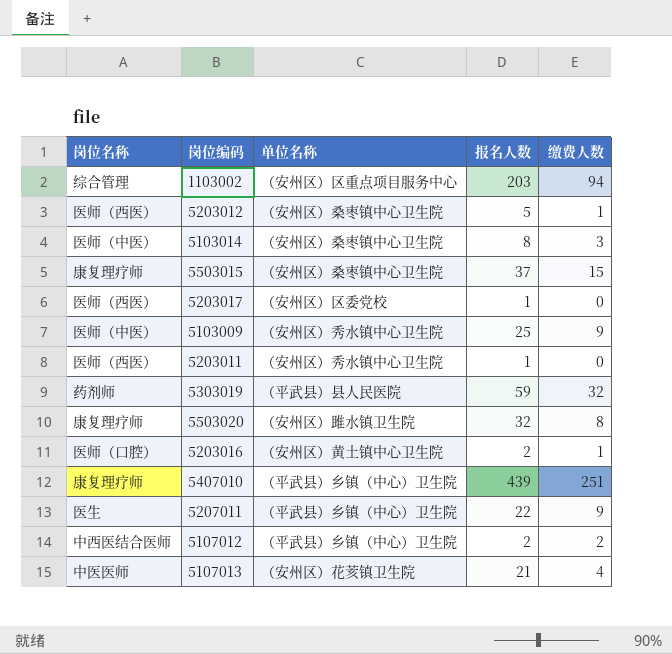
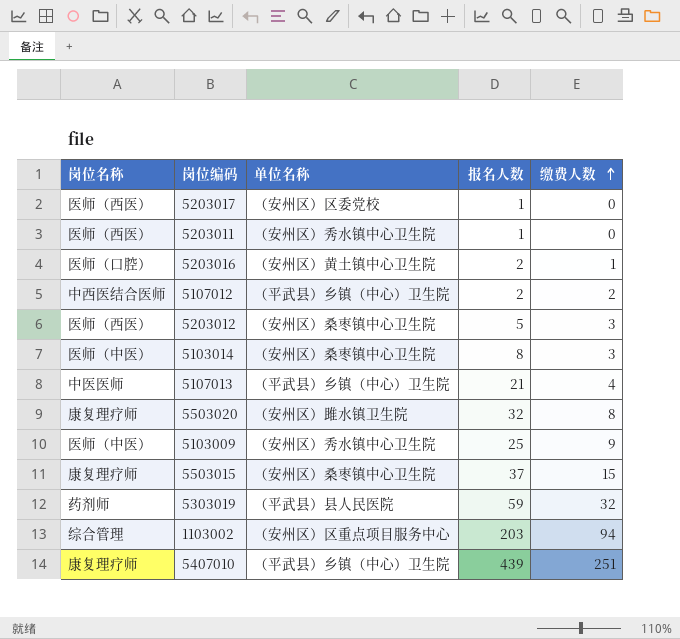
row order: none -> 缴费人数 ascending
row 5207011: 医生 | （平武县）乡镇（中心）卫生院 | 22 | 9 -> none
5203012 | 缴费人数: 1 -> 3
5107013 | 单位名称: （安州区）花荄镇卫生院 -> （平武县）乡镇（中心）卫生院

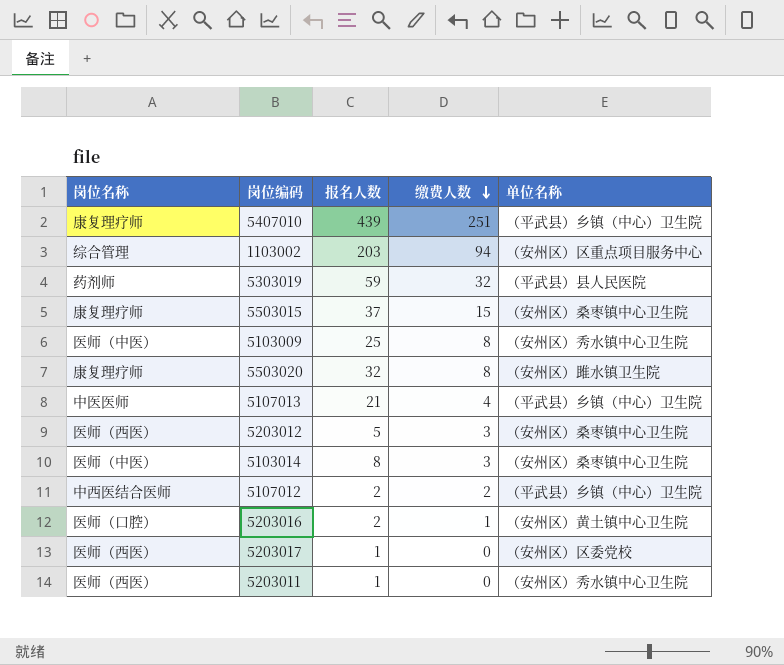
row order: 缴费人数 ascending -> 缴费人数 descending
column 单位名称 | position: 3 -> 5
5103009 | 缴费人数: 9 -> 8

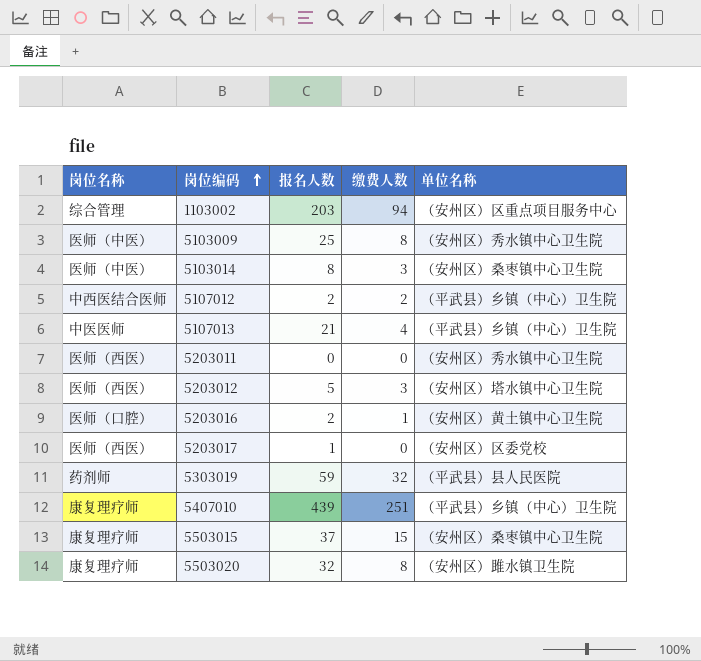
row order: 缴费人数 descending -> 岗位编码 ascending
5203011 | 报名人数: 1 -> 0
5203012 | 单位名称: （安州区）桑枣镇中心卫生院 -> （安州区）塔水镇中心卫生院

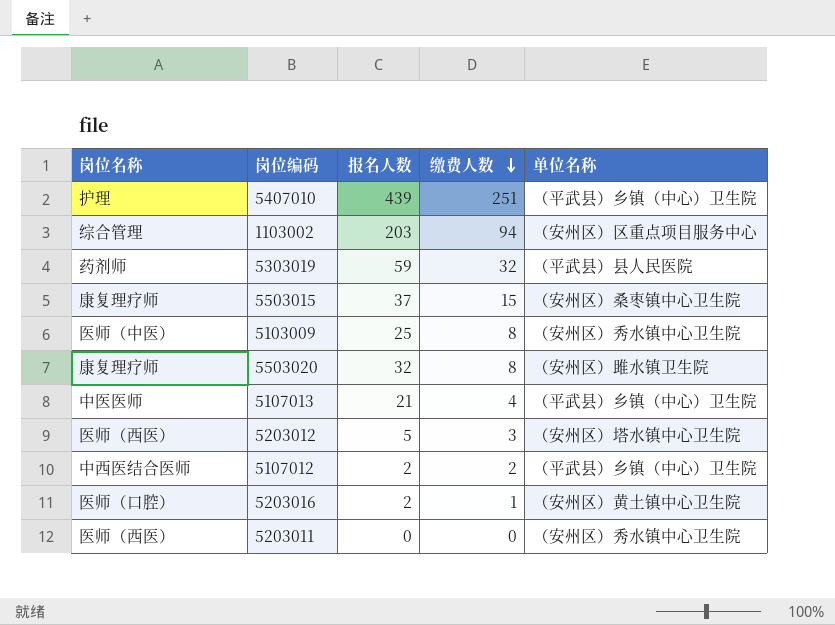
row order: 岗位编码 ascending -> 缴费人数 descending
row 5103014: 医师（中医） | 8 | 3 | （安州区）桑枣镇中心卫生院 -> none
row 5203017: 医师（西医） | 1 | 0 | （安州区）区委党校 -> none
5407010 | 岗位名称: 康复理疗师 -> 护理

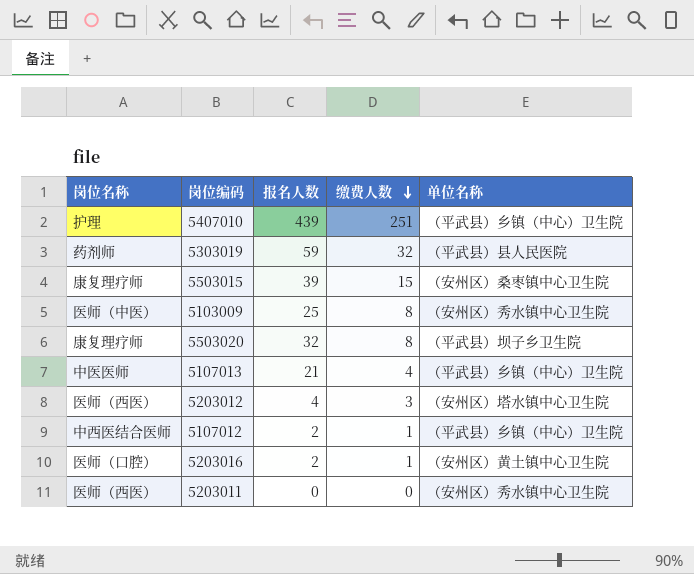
row 1103002: 综合管理 | 203 | 94 | （安州区）区重点项目服务中心 -> none
5503015 | 报名人数: 37 -> 39
5503020 | 单位名称: （安州区）雎水镇卫生院 -> （平武县）坝子乡卫生院
5203012 | 报名人数: 5 -> 4
5107012 | 缴费人数: 2 -> 1

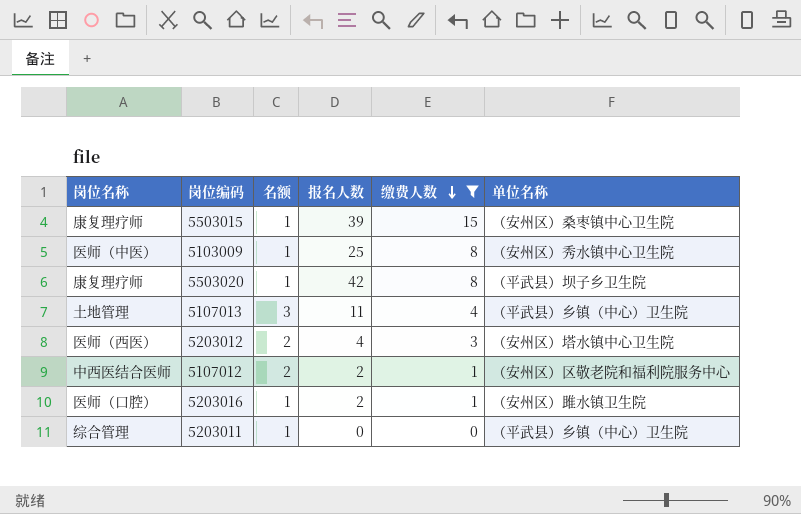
filter: none -> 缴费人数 <= 15
column 名额 | position: none -> 3
5503020 | 报名人数: 32 -> 42
5107013 | 岗位名称: 中医医师 -> 土地管理
5107013 | 报名人数: 21 -> 11
5107012 | 单位名称: （平武县）乡镇（中心）卫生院 -> （安州区）区敬老院和福利院服务中心
5203016 | 单位名称: （安州区）黄土镇中心卫生院 -> （安州区）雎水镇卫生院
5203011 | 岗位名称: 医师（西医） -> 综合管理
5203011 | 单位名称: （安州区）秀水镇中心卫生院 -> （平武县）乡镇（中心）卫生院

